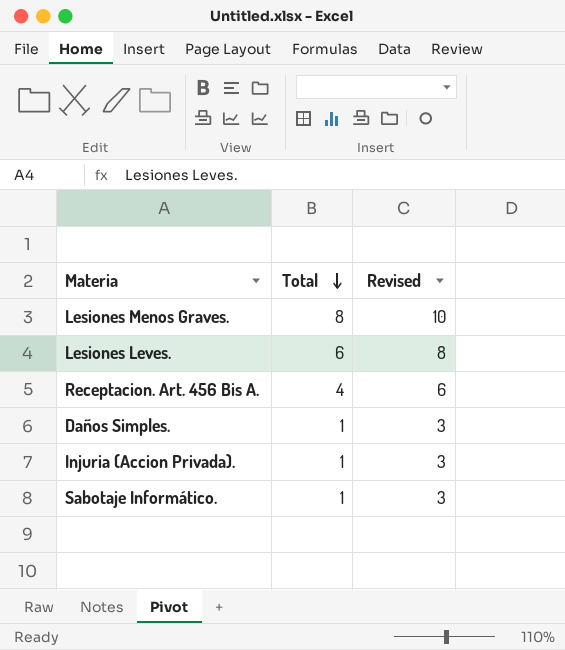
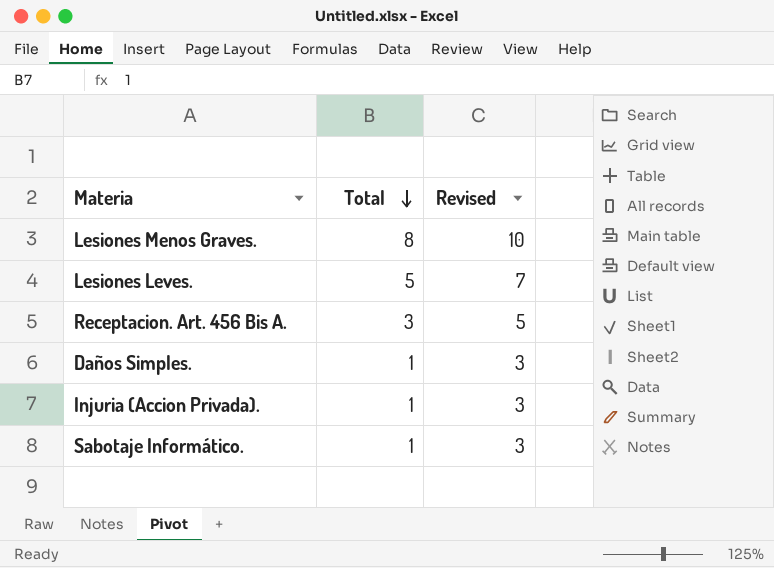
Lesiones Leves. | Total: 6 -> 5
Lesiones Leves. | Revised: 8 -> 7
Receptacion. Art. 456 Bis A. | Total: 4 -> 3
Receptacion. Art. 456 Bis A. | Revised: 6 -> 5

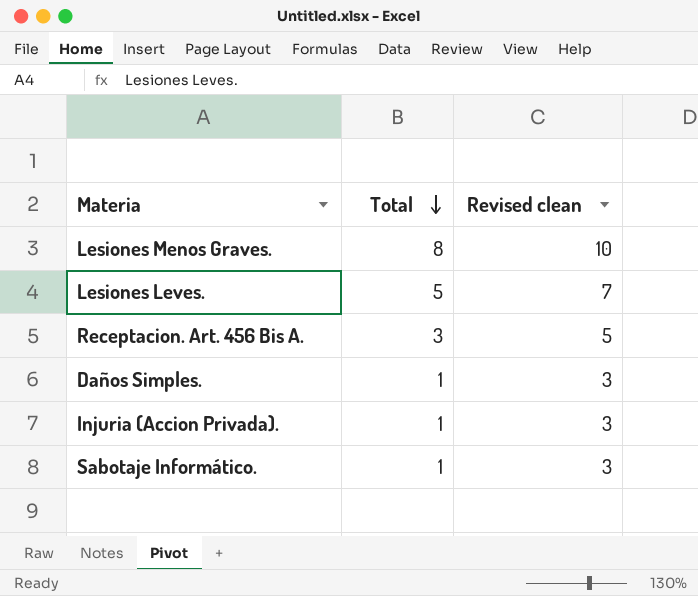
column name: Revised -> Revised clean

